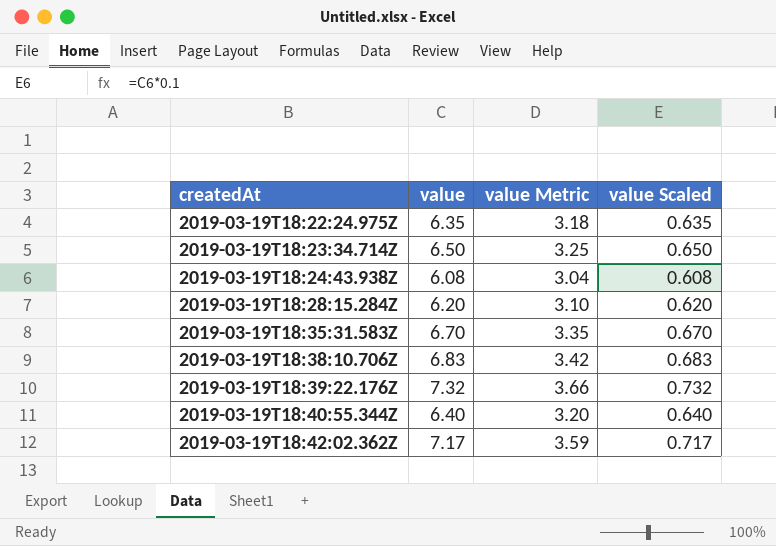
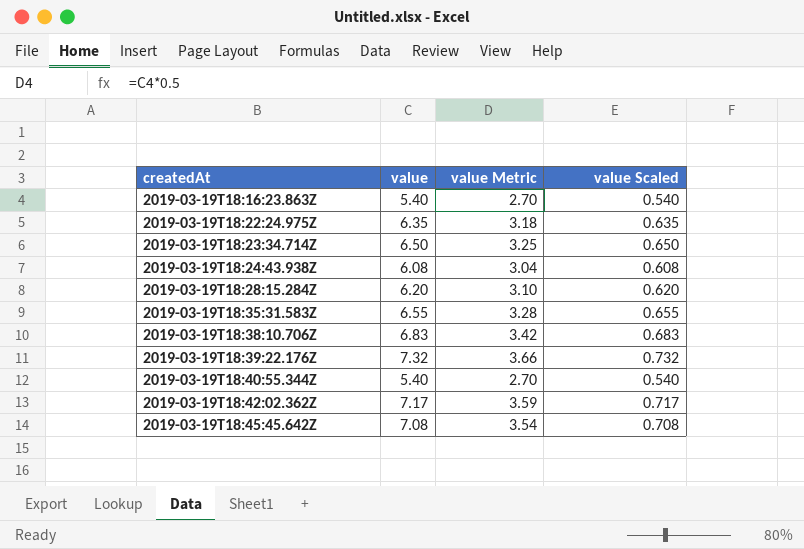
row 2019-03-19T18:16:23.863Z: none -> 5.40 | 2.70 | 0.540
2019-03-19T18:35:31.583Z | value: 6.70 -> 6.55
2019-03-19T18:35:31.583Z | value Metric: 3.35 -> 3.28
2019-03-19T18:35:31.583Z | value Scaled: 0.670 -> 0.655
2019-03-19T18:40:55.344Z | value: 6.40 -> 5.40
2019-03-19T18:40:55.344Z | value Metric: 3.20 -> 2.70
2019-03-19T18:40:55.344Z | value Scaled: 0.640 -> 0.540
row 2019-03-19T18:45:45.642Z: none -> 7.08 | 3.54 | 0.708

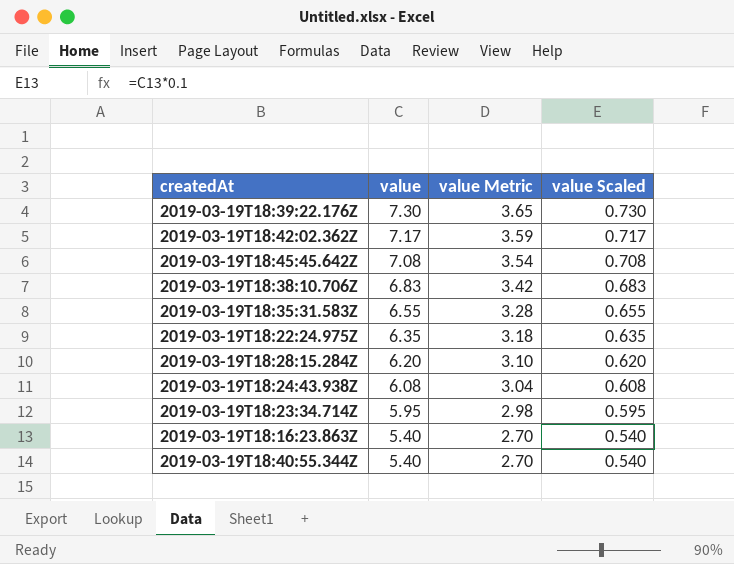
row order: createdAt ascending -> value descending
2019-03-19T18:39:22.176Z | value: 7.32 -> 7.30
2019-03-19T18:39:22.176Z | value Metric: 3.66 -> 3.65
2019-03-19T18:39:22.176Z | value Scaled: 0.732 -> 0.730
2019-03-19T18:23:34.714Z | value: 6.50 -> 5.95
2019-03-19T18:23:34.714Z | value Metric: 3.25 -> 2.98
2019-03-19T18:23:34.714Z | value Scaled: 0.650 -> 0.595

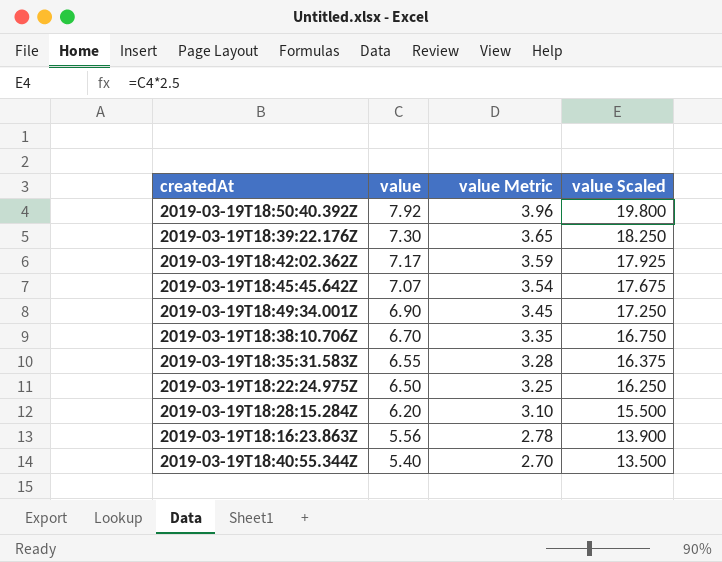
column value Scaled | formula: [value] * 0.1 -> [value] * 2.5
row 2019-03-19T18:24:43.938Z: 6.08 | 3.04 | 0.608 -> none
row 2019-03-19T18:23:34.714Z: 5.95 | 2.98 | 0.595 -> none
row 2019-03-19T18:50:40.392Z: none -> 7.92 | 3.96 | 19.800
2019-03-19T18:45:45.642Z | value: 7.08 -> 7.07
row 2019-03-19T18:49:34.001Z: none -> 6.90 | 3.45 | 17.250
2019-03-19T18:38:10.706Z | value: 6.83 -> 6.70
2019-03-19T18:38:10.706Z | value Metric: 3.42 -> 3.35
2019-03-19T18:22:24.975Z | value: 6.35 -> 6.50
2019-03-19T18:22:24.975Z | value Metric: 3.18 -> 3.25
2019-03-19T18:16:23.863Z | value: 5.40 -> 5.56
2019-03-19T18:16:23.863Z | value Metric: 2.70 -> 2.78

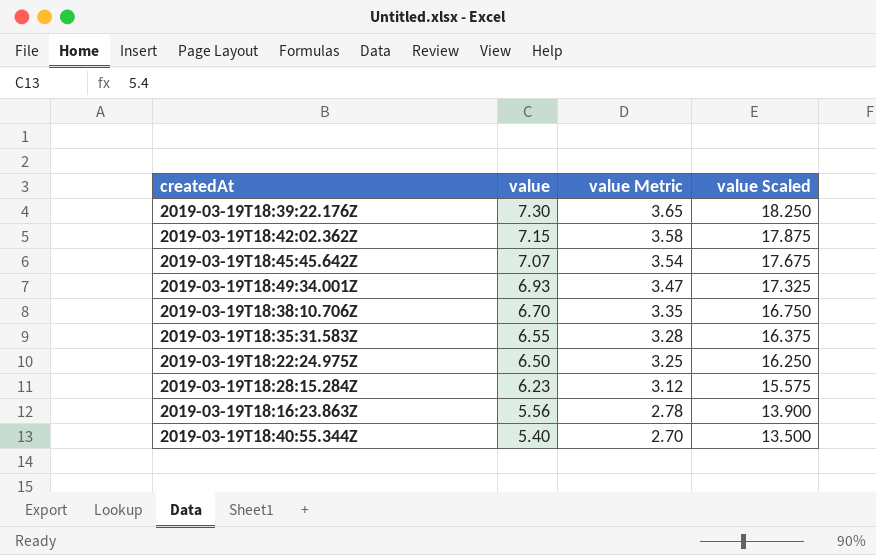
row 2019-03-19T18:50:40.392Z: 7.92 | 3.96 | 19.800 -> none
2019-03-19T18:42:02.362Z | value: 7.17 -> 7.15
2019-03-19T18:42:02.362Z | value Metric: 3.59 -> 3.58
2019-03-19T18:42:02.362Z | value Scaled: 17.925 -> 17.875
2019-03-19T18:49:34.001Z | value: 6.90 -> 6.93
2019-03-19T18:49:34.001Z | value Metric: 3.45 -> 3.47
2019-03-19T18:49:34.001Z | value Scaled: 17.250 -> 17.325
2019-03-19T18:28:15.284Z | value: 6.20 -> 6.23
2019-03-19T18:28:15.284Z | value Metric: 3.10 -> 3.12
2019-03-19T18:28:15.284Z | value Scaled: 15.500 -> 15.575

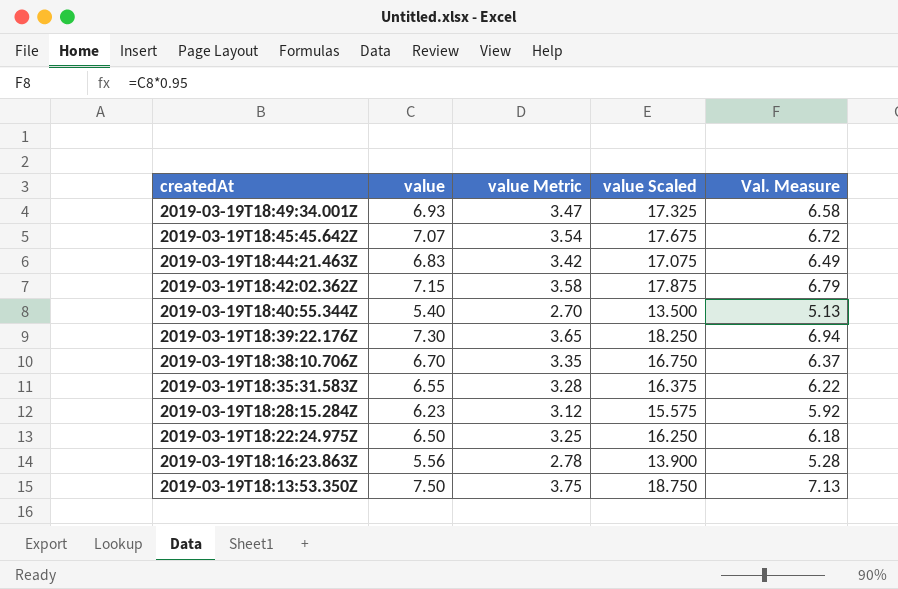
row order: value descending -> createdAt descending
column Val. Measure | formula: none -> [value] * 0.95
row 2019-03-19T18:44:21.463Z: none -> 6.83 | 3.42 | 17.075 | 6.49
row 2019-03-19T18:13:53.350Z: none -> 7.50 | 3.75 | 18.750 | 7.13

